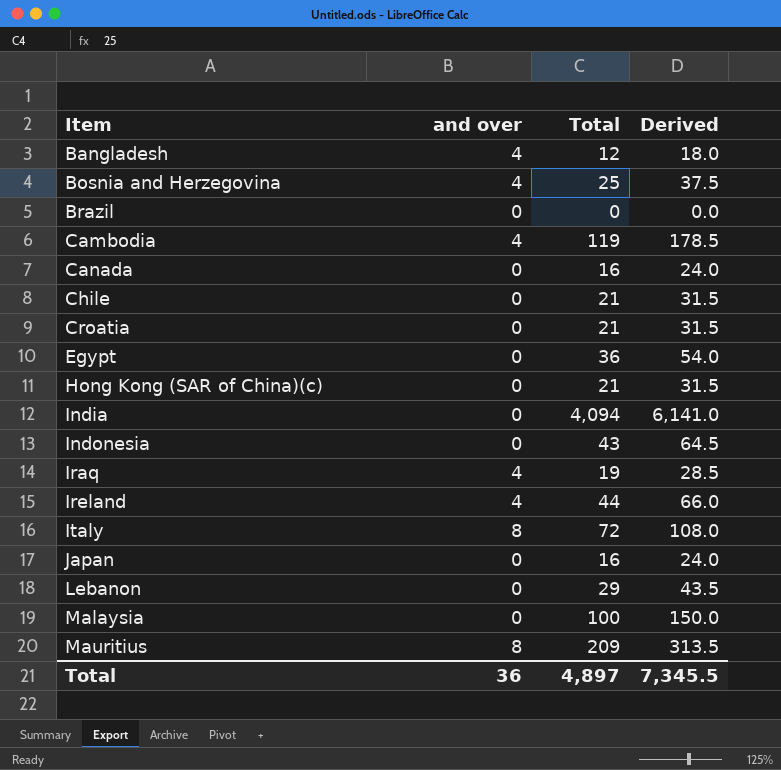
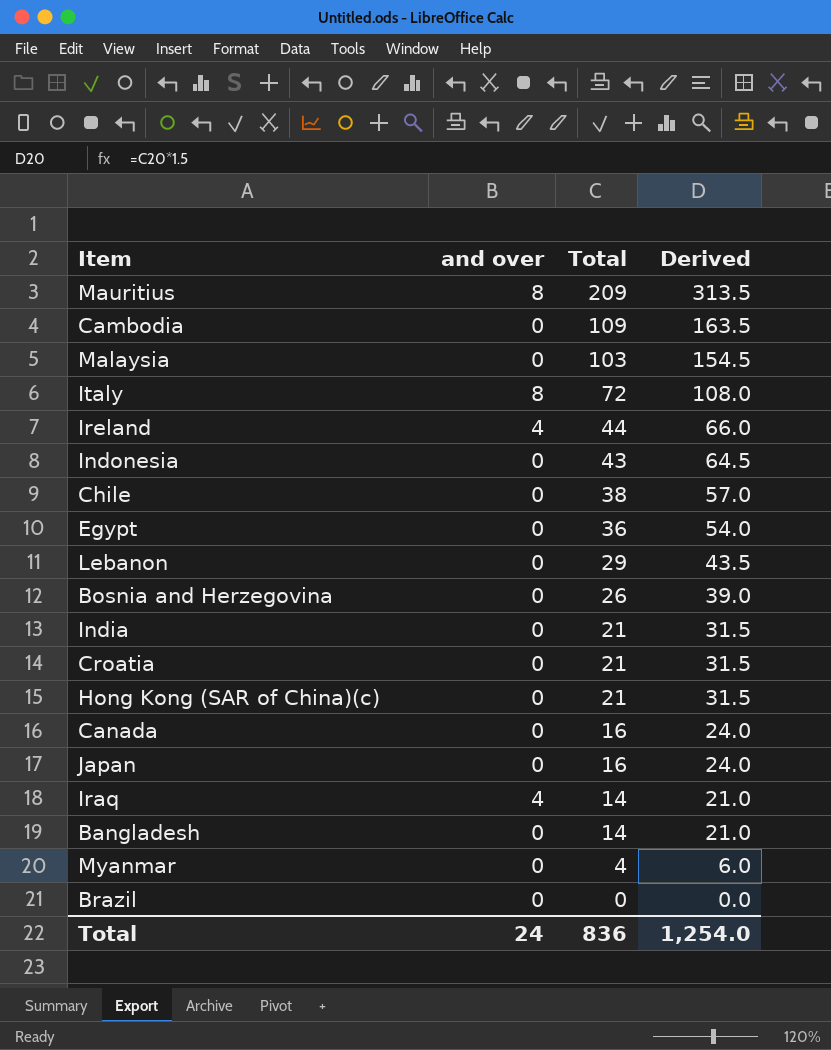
row order: Item ascending -> Total descending
Cambodia | and over: 4 -> 0
Cambodia | Total: 119 -> 109
Cambodia | Derived: 178.5 -> 163.5
Malaysia | Total: 100 -> 103
Malaysia | Derived: 150.0 -> 154.5
Chile | Total: 21 -> 38
Chile | Derived: 31.5 -> 57.0
Bosnia and Herzegovina | and over: 4 -> 0
Bosnia and Herzegovina | Total: 25 -> 26
Bosnia and Herzegovina | Derived: 37.5 -> 39.0
India | Total: 4,094 -> 21
India | Derived: 6,141.0 -> 31.5
Iraq | Total: 19 -> 14
Iraq | Derived: 28.5 -> 21.0
Bangladesh | and over: 4 -> 0
Bangladesh | Total: 12 -> 14
Bangladesh | Derived: 18.0 -> 21.0
row Myanmar: none -> 0 | 4 | 6.0
Total | and over: 36 -> 24
Total | Total: 4,897 -> 836
Total | Derived: 7,345.5 -> 1,254.0

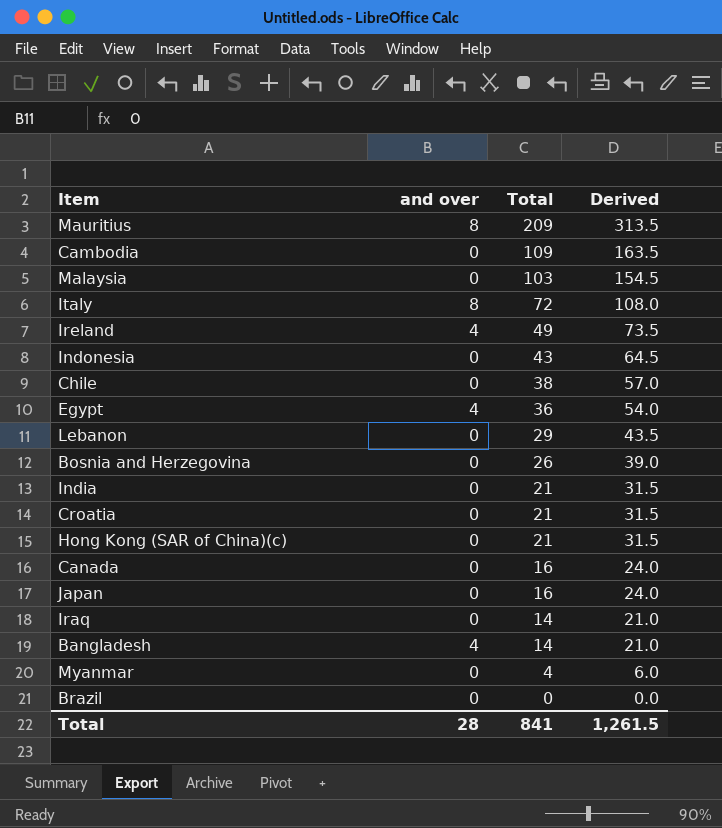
Ireland | Total: 44 -> 49
Ireland | Derived: 66.0 -> 73.5
Egypt | and over: 0 -> 4
Iraq | and over: 4 -> 0
Bangladesh | and over: 0 -> 4
Total | and over: 24 -> 28
Total | Total: 836 -> 841
Total | Derived: 1,254.0 -> 1,261.5

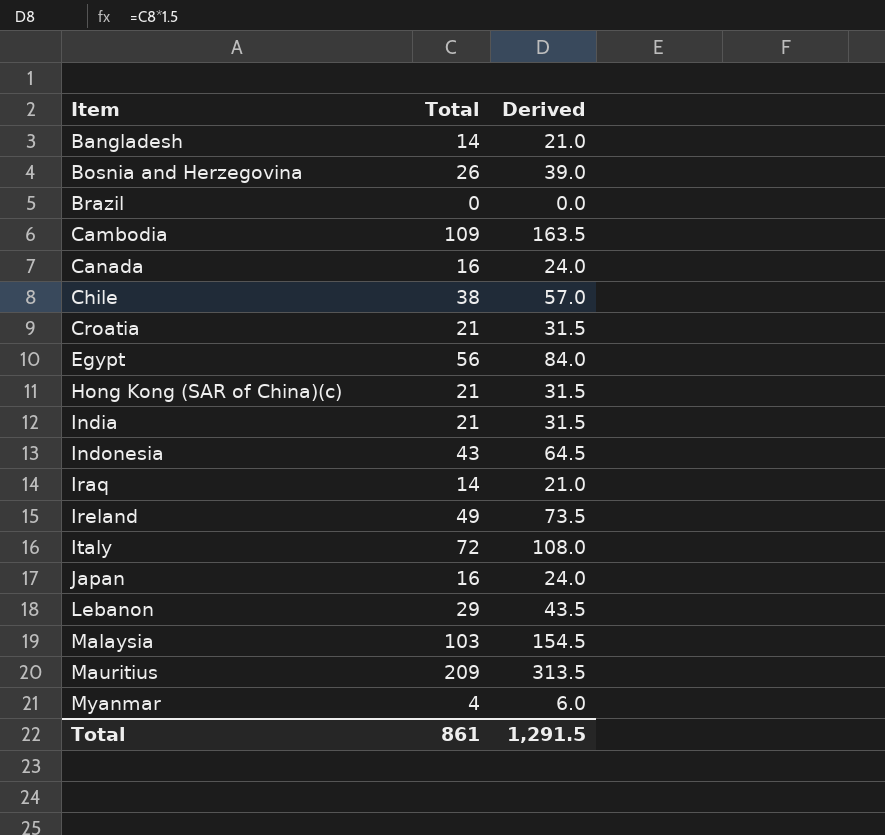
row order: Total descending -> Item ascending
column and over | position: 2 -> none
Egypt | Total: 36 -> 56
Egypt | Derived: 54.0 -> 84.0
Total | Total: 841 -> 861
Total | Derived: 1,261.5 -> 1,291.5

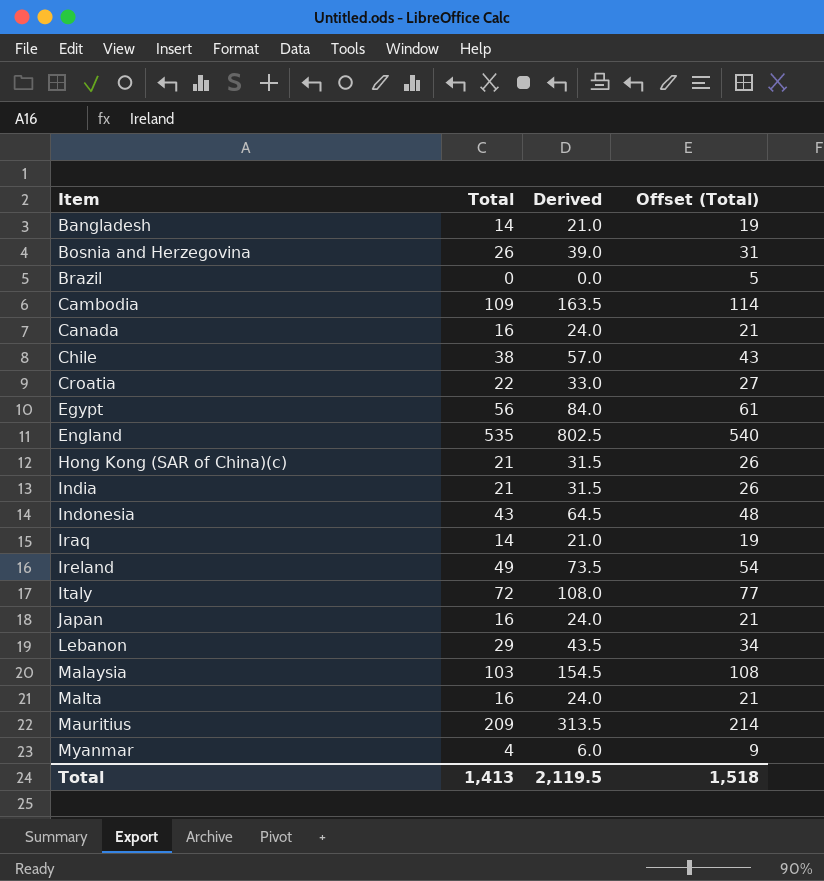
column Offset (Total) | formula: none -> [Total] + 5
Croatia | Total: 21 -> 22
Croatia | Derived: 31.5 -> 33.0
row England: none -> 535 | 802.5 | 540
row Malta: none -> 16 | 24.0 | 21
Total | Total: 861 -> 1,413
Total | Derived: 1,291.5 -> 2,119.5

